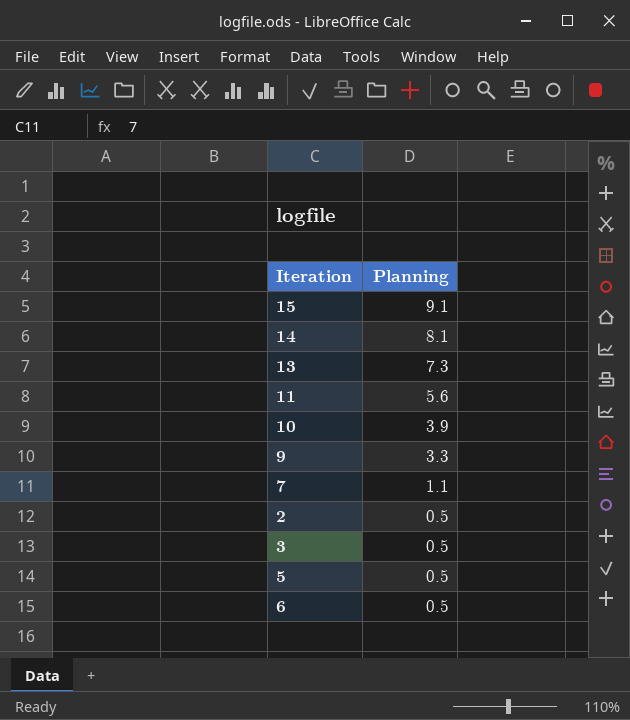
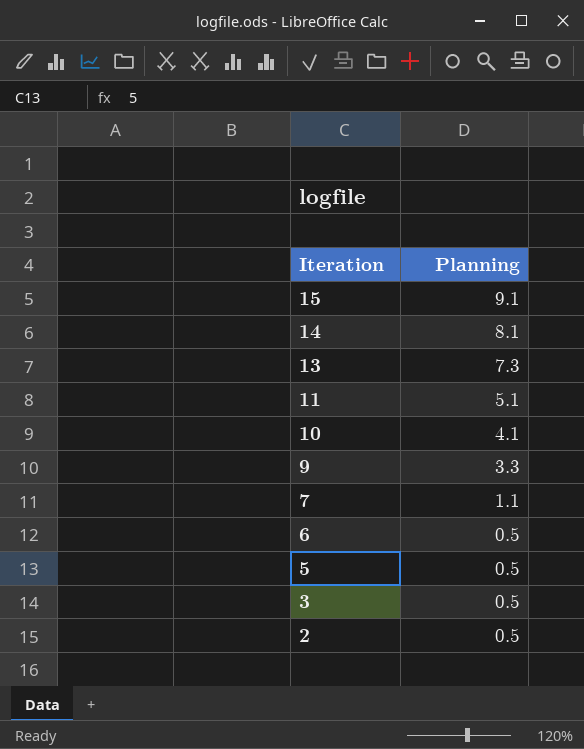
row order: Planning descending -> Iteration descending
11 | Planning: 5.6 -> 5.1
10 | Planning: 3.9 -> 4.1

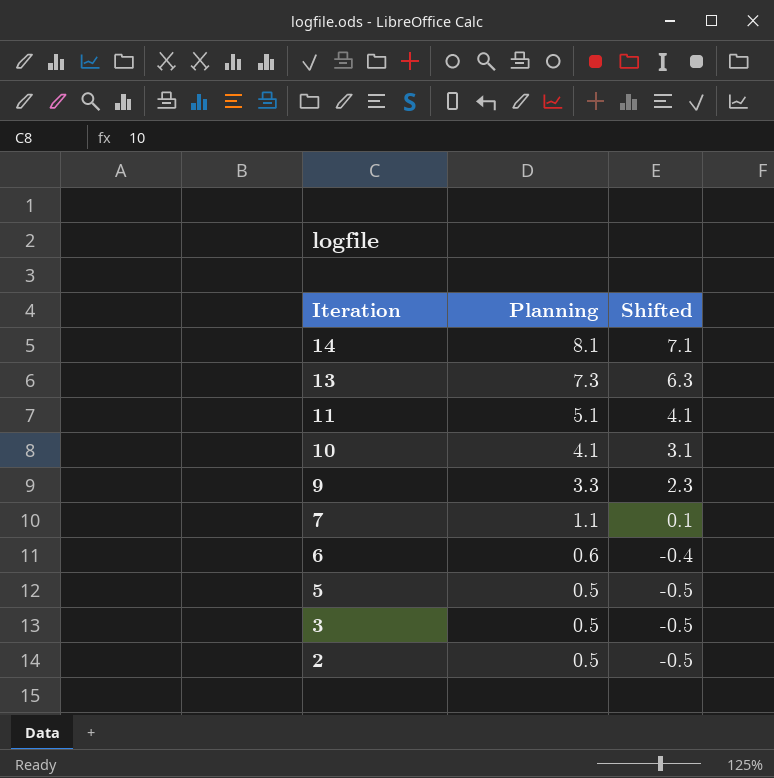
column Shifted | formula: none -> [Planning] - 1
row 15: 9.1 -> none
6 | Planning: 0.5 -> 0.6

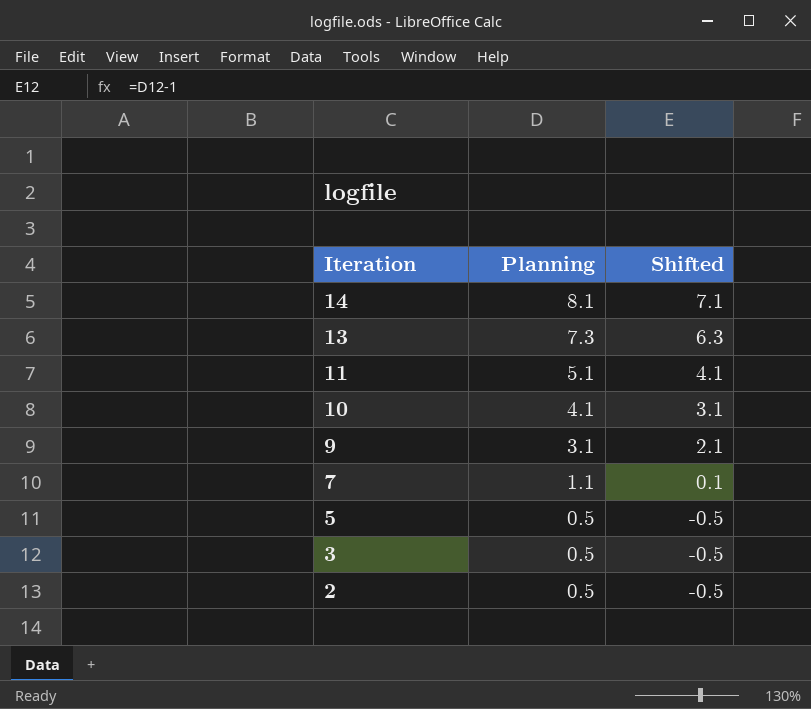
row 6: 0.6 | -0.4 -> none
9 | Planning: 3.3 -> 3.1
9 | Shifted: 2.3 -> 2.1

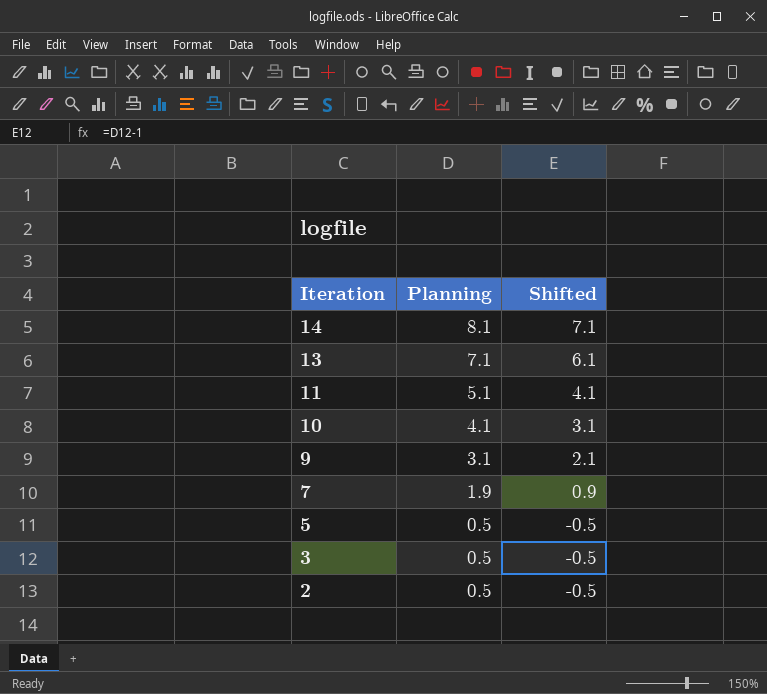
13 | Planning: 7.3 -> 7.1
13 | Shifted: 6.3 -> 6.1
7 | Planning: 1.1 -> 1.9
7 | Shifted: 0.1 -> 0.9

